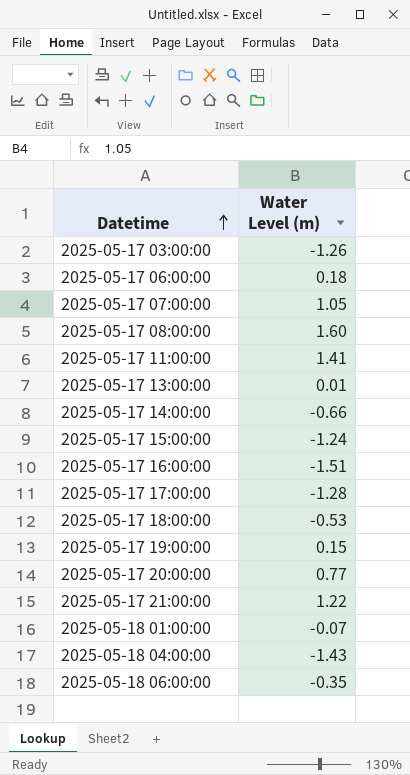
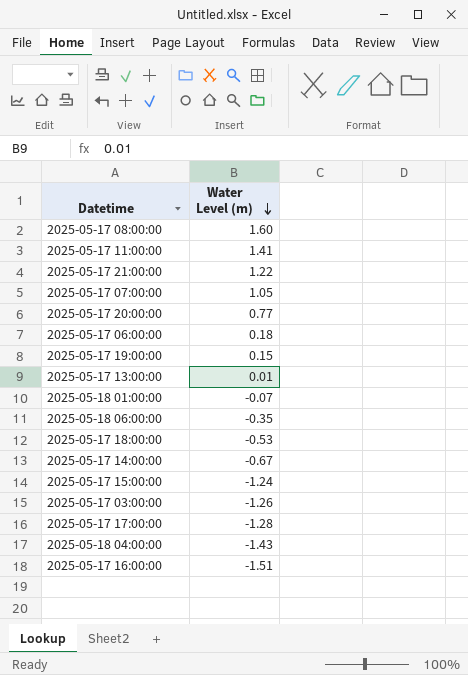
row order: Datetime ascending -> Water Level (m) descending
2025-05-17 14:00:00 | Water Level (m): -0.66 -> -0.67

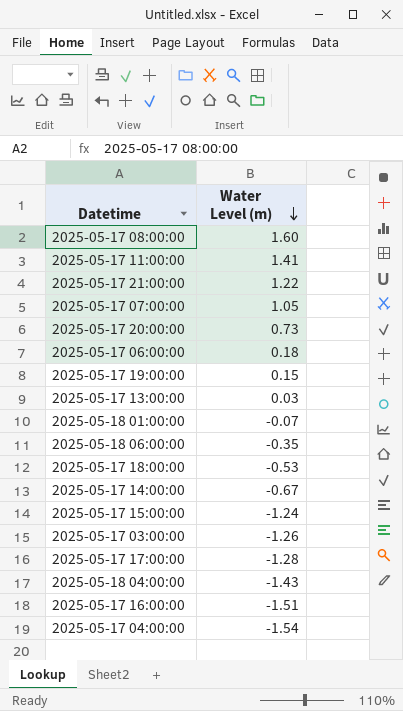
2025-05-17 20:00:00 | Water Level (m): 0.77 -> 0.73
2025-05-17 13:00:00 | Water Level (m): 0.01 -> 0.03
row 2025-05-17 04:00:00: none -> -1.54

